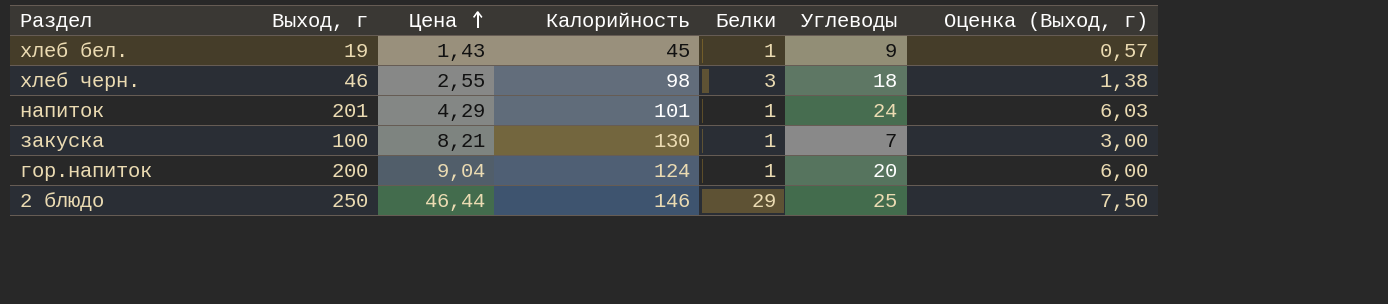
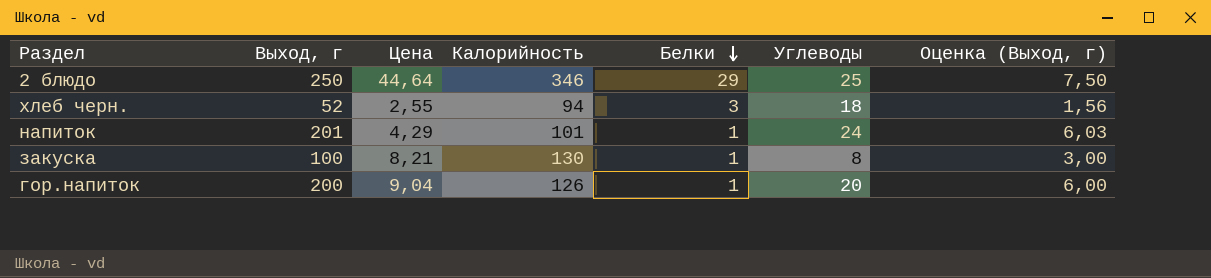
row order: Цена ascending -> Белки descending
row хлеб бел.: 19 | 1,43 | 45 | 1 | 9 | 0,57 -> none
2 блюдо | Цена: 46,44 -> 44,64
2 блюдо | Калорийность: 146 -> 346
хлеб черн. | Выход, г: 46 -> 52
хлеб черн. | Калорийность: 98 -> 94
хлеб черн. | Оценка (Выход, г): 1,38 -> 1,56
закуска | Углеводы: 7 -> 8
гор.напиток | Калорийность: 124 -> 126

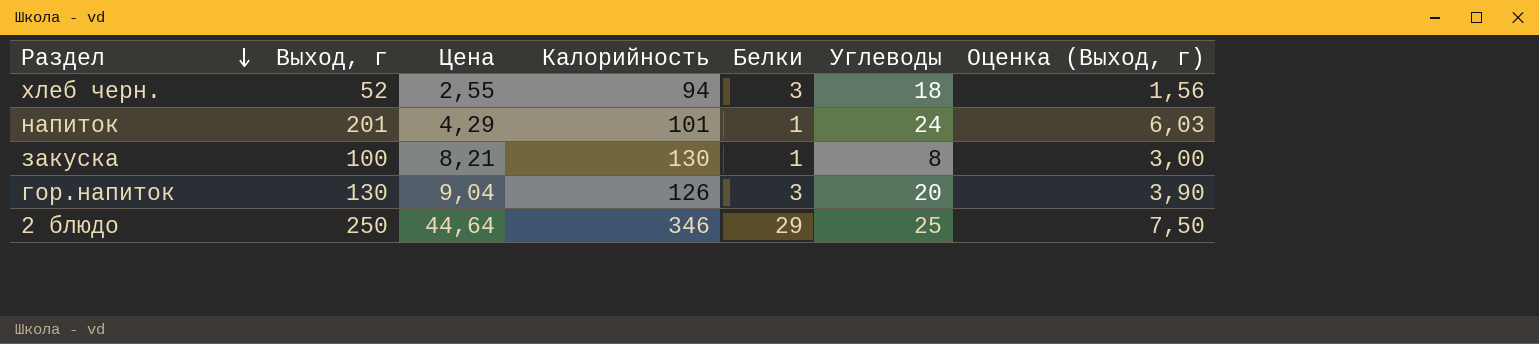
row order: Белки descending -> Раздел descending
гор.напиток | Выход, г: 200 -> 130
гор.напиток | Белки: 1 -> 3
гор.напиток | Оценка (Выход, г): 6,00 -> 3,90

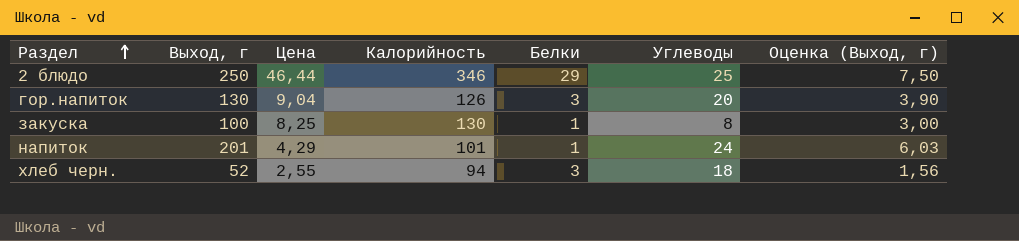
row order: Раздел descending -> Раздел ascending
2 блюдо | Цена: 44,64 -> 46,44
закуска | Цена: 8,21 -> 8,25

